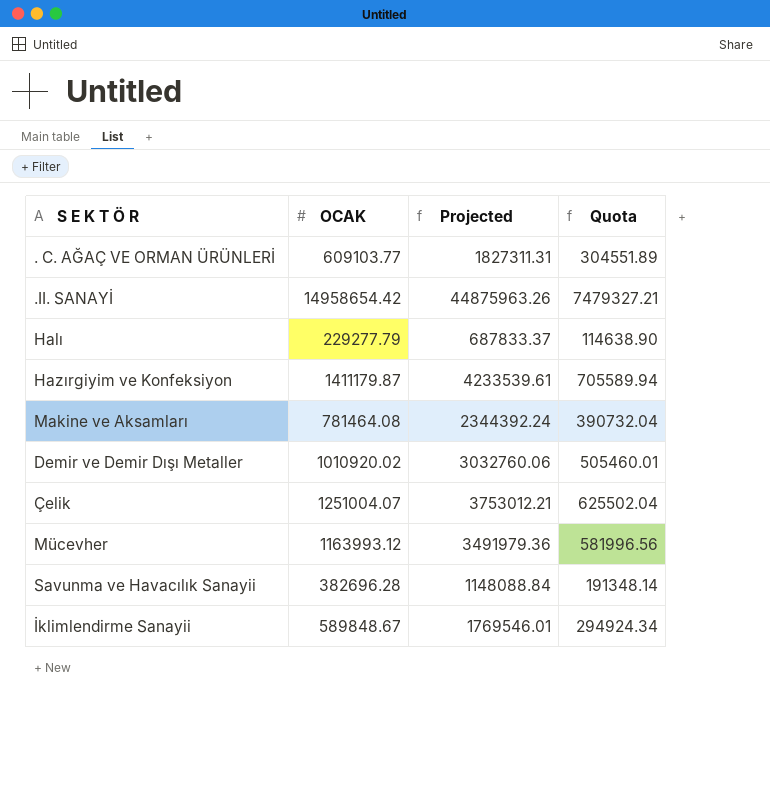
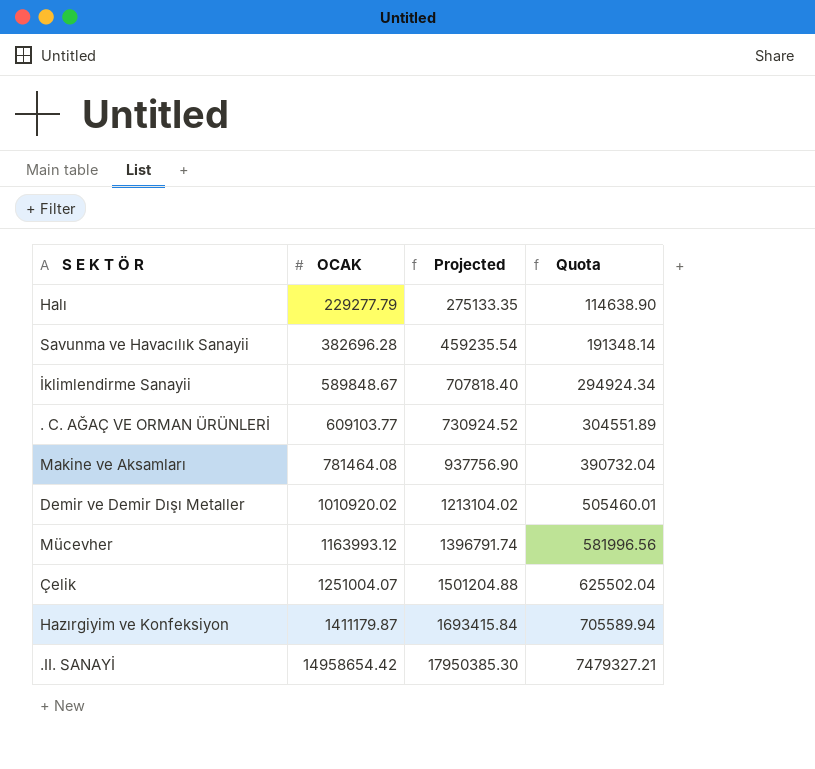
row order: none -> OCAK ascending
column Projected | formula: [OCAK] * 3 -> [OCAK] * 1.2

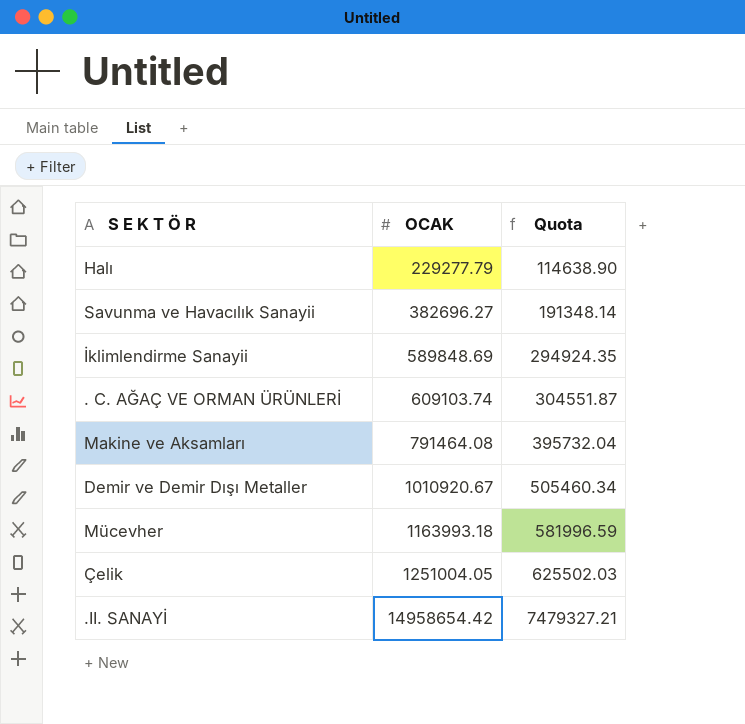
column Projected | formula: [OCAK] * 1.2 -> none
row Hazırgiyim ve Konfeksiyon: 1411179.87 | 1693415.84 | 705589.94 -> none
Savunma ve Havacılık Sanayii | OCAK: 382696.28 -> 382696.27
İklimlendirme Sanayii | OCAK: 589848.67 -> 589848.69
İklimlendirme Sanayii | Quota: 294924.34 -> 294924.35
. C. AĞAÇ VE ORMAN ÜRÜNLERİ | OCAK: 609103.77 -> 609103.74
. C. AĞAÇ VE ORMAN ÜRÜNLERİ | Quota: 304551.89 -> 304551.87
Makine ve Aksamları | OCAK: 781464.08 -> 791464.08
Makine ve Aksamları | Quota: 390732.04 -> 395732.04
Demir ve Demir Dışı Metaller | OCAK: 1010920.02 -> 1010920.67
Demir ve Demir Dışı Metaller | Quota: 505460.01 -> 505460.34
Mücevher | OCAK: 1163993.12 -> 1163993.18
Mücevher | Quota: 581996.56 -> 581996.59
Çelik | OCAK: 1251004.07 -> 1251004.05
Çelik | Quota: 625502.04 -> 625502.03

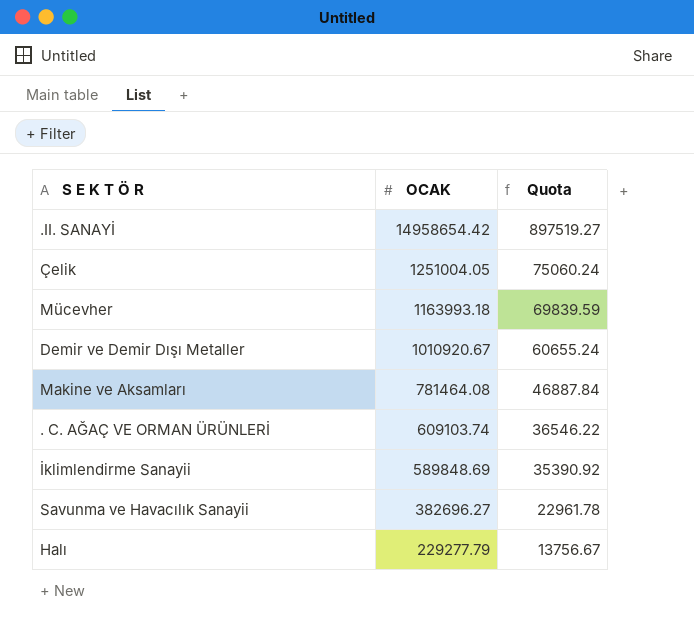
row order: OCAK ascending -> OCAK descending
column Quota | formula: [OCAK] * 0.5 -> [OCAK] * 0.06
Makine ve Aksamları | OCAK: 791464.08 -> 781464.08

